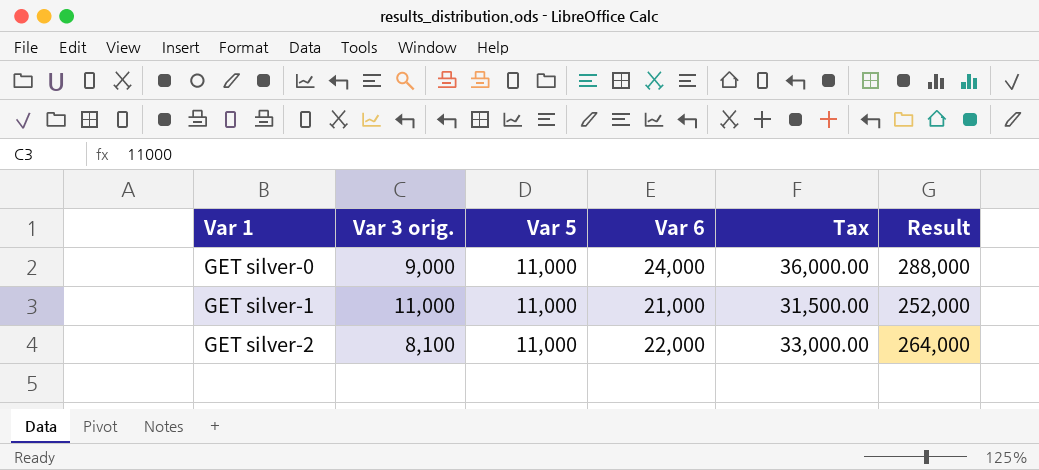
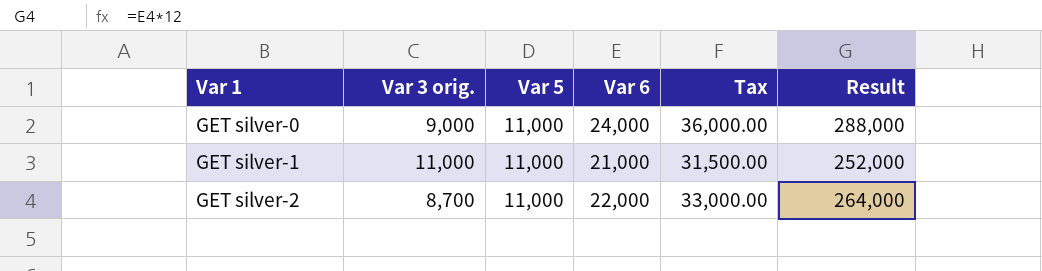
GET silver-2 | Var 3 orig.: 8,100 -> 8,700

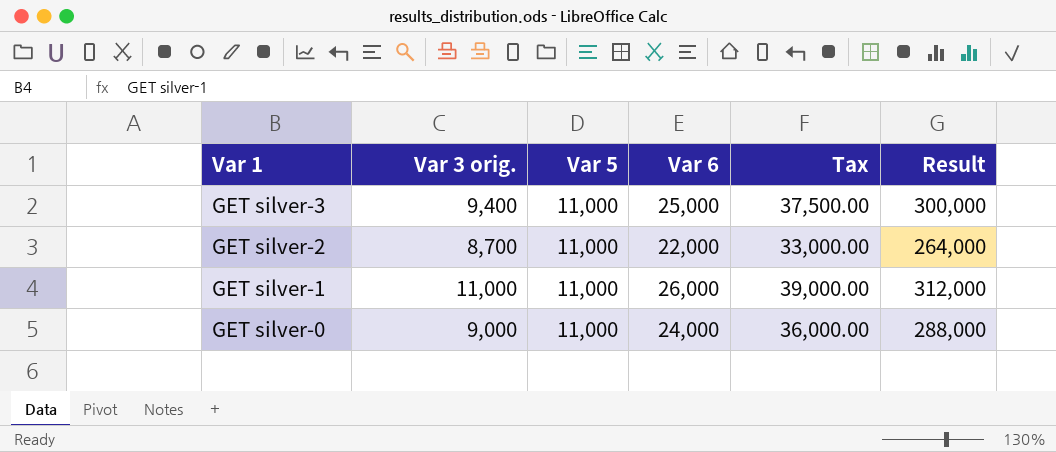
row order: Var 1 ascending -> Var 1 descending
row GET silver-3: none -> 9,400 | 11,000 | 25,000 | 37,500.00 | 300,000
GET silver-1 | Var 6: 21,000 -> 26,000
GET silver-1 | Tax: 31,500.00 -> 39,000.00
GET silver-1 | Result: 252,000 -> 312,000

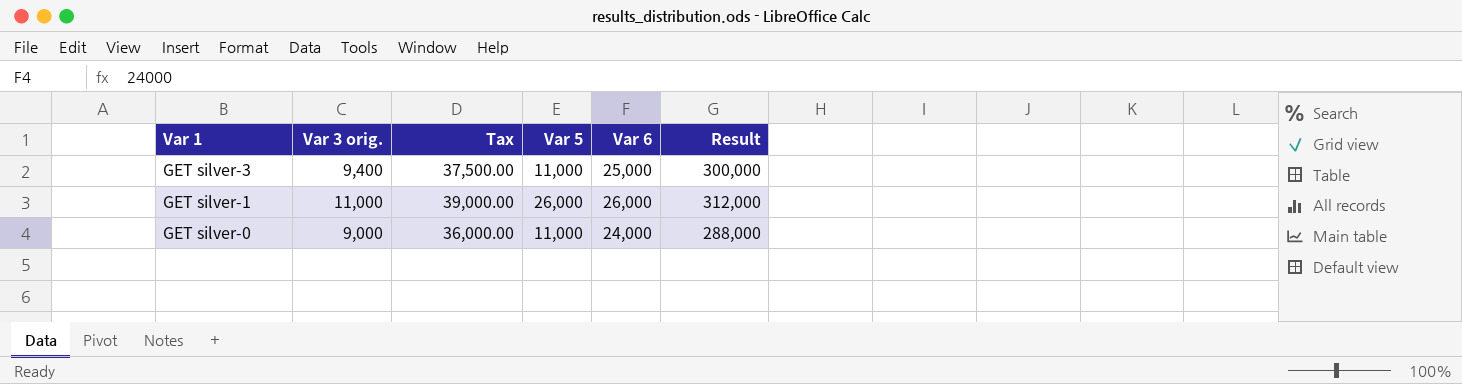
column Tax | position: 5 -> 3
row GET silver-2: 8,700 | 11,000 | 22,000 | 33,000.00 | 264,000 -> none
GET silver-1 | Var 5: 11,000 -> 26,000

